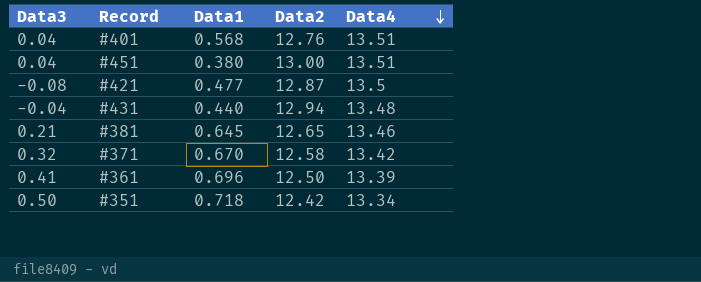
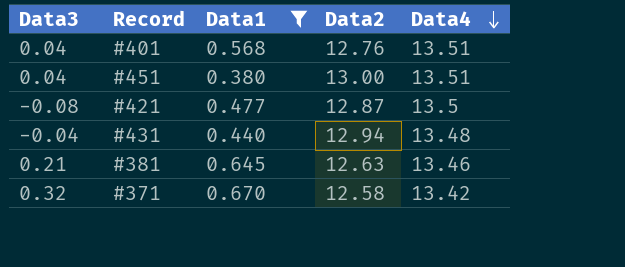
filter: none -> Data1 <= 0.670
#381 | Data2: 12.65 -> 12.63

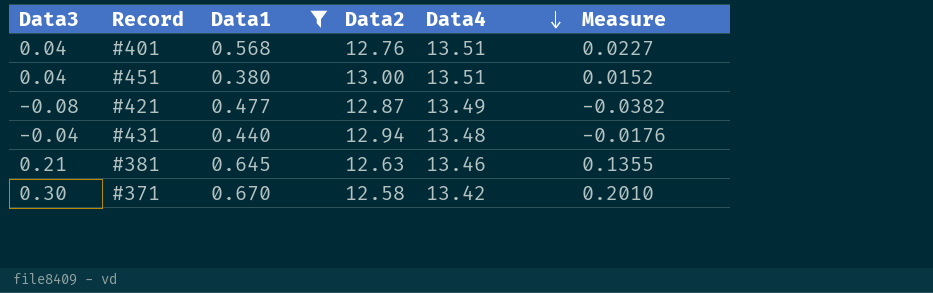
column Measure | formula: none -> [Data3] * [Data1]
#421 | Data4: 13.5 -> 13.49
#371 | Data3: 0.32 -> 0.30

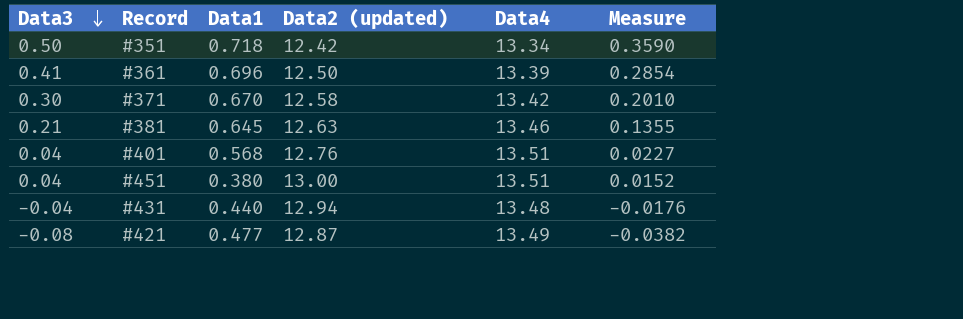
filter: Data1 <= 0.670 -> none
row order: Data4 descending -> Data3 descending
column name: Data2 -> Data2 (updated)

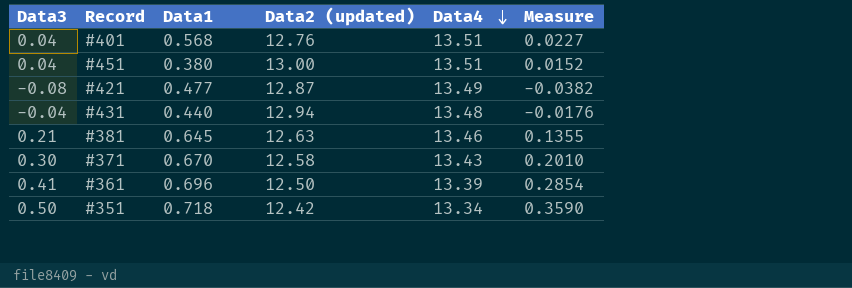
row order: Data3 descending -> Data4 descending
#371 | Data4: 13.42 -> 13.43

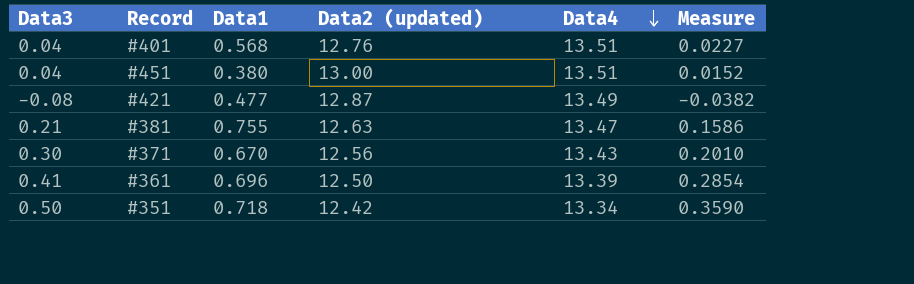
row #431: -0.04 | 0.440 | 12.94 | 13.48 | -0.0176 -> none
#381 | Data1: 0.645 -> 0.755
#381 | Data4: 13.46 -> 13.47
#381 | Measure: 0.1355 -> 0.1586
#371 | Data2 (updated): 12.58 -> 12.56

